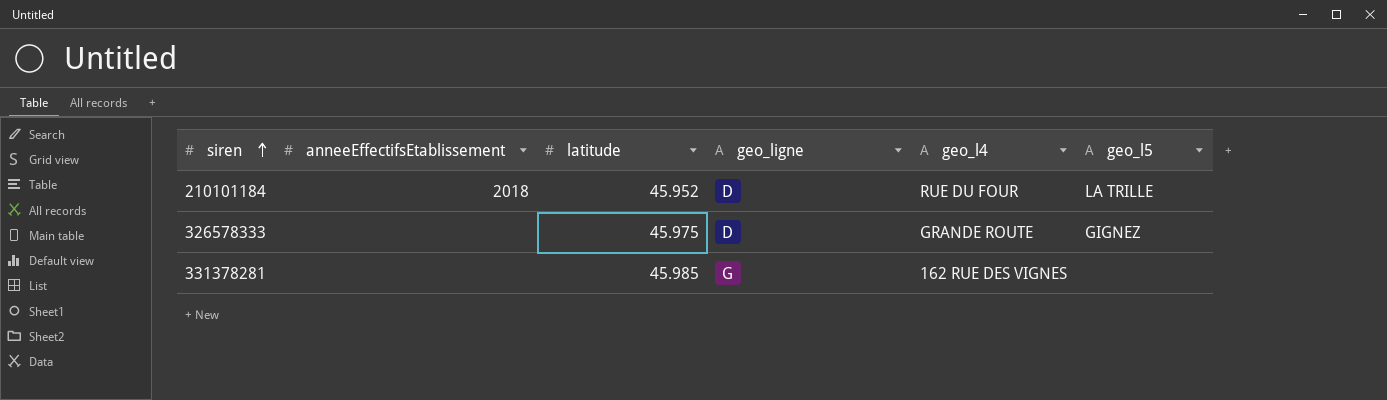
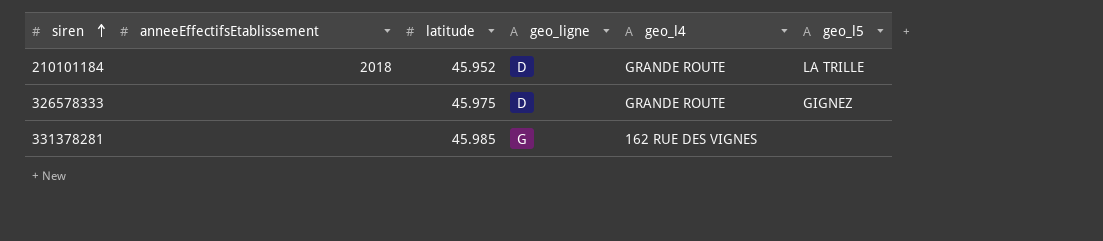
210101184 | geo_l4: RUE DU FOUR -> GRANDE ROUTE

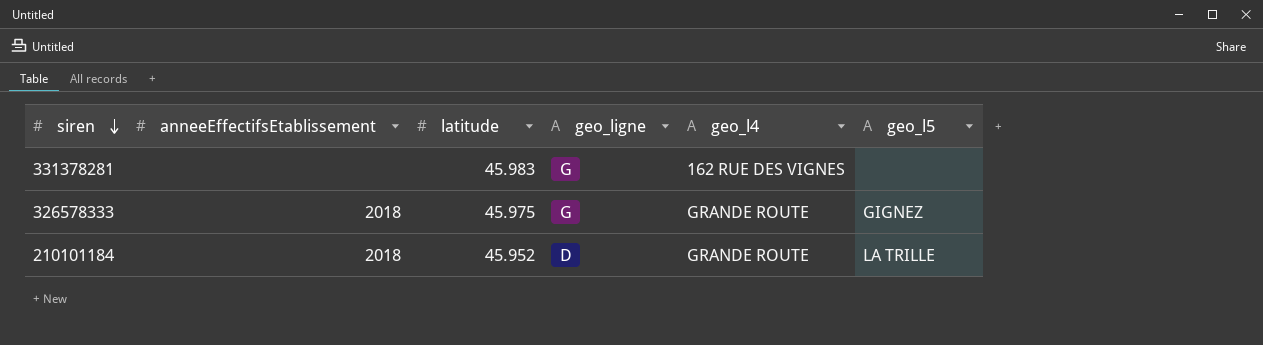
row order: siren ascending -> siren descending
331378281 | latitude: 45.985 -> 45.983
326578333 | anneeEffectifsEtablissement: none -> 2018
326578333 | geo_ligne: D -> G

